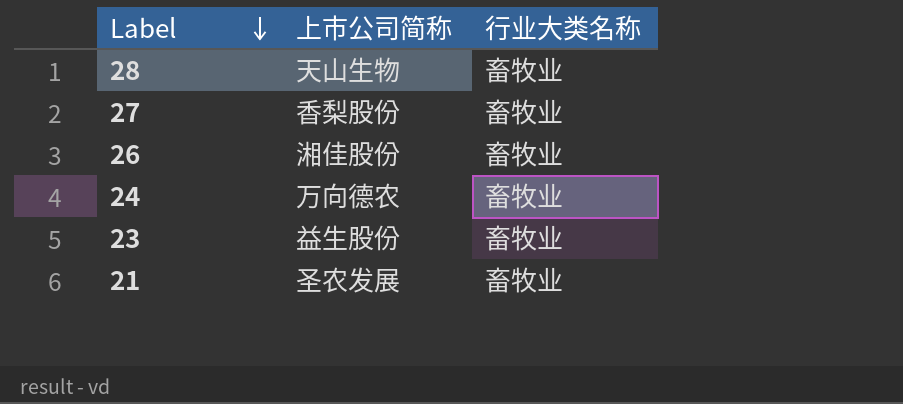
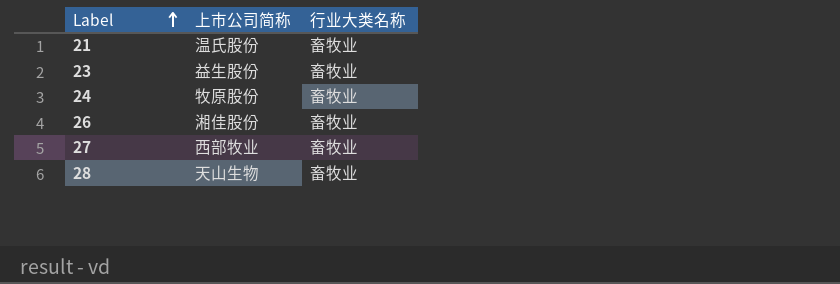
row order: Label descending -> Label ascending
21 | 上市公司简称: 圣农发展 -> 温氏股份
24 | 上市公司简称: 万向德农 -> 牧原股份
27 | 上市公司简称: 香梨股份 -> 西部牧业

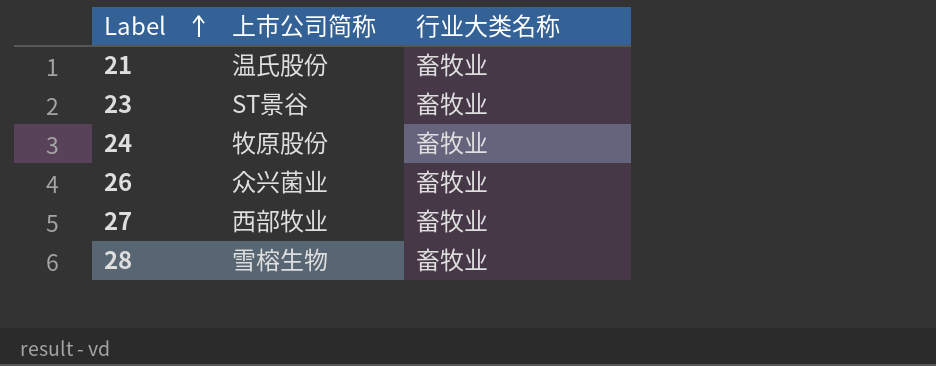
23 | 上市公司简称: 益生股份 -> ST景谷
26 | 上市公司简称: 湘佳股份 -> 众兴菌业
28 | 上市公司简称: 天山生物 -> 雪榕生物

